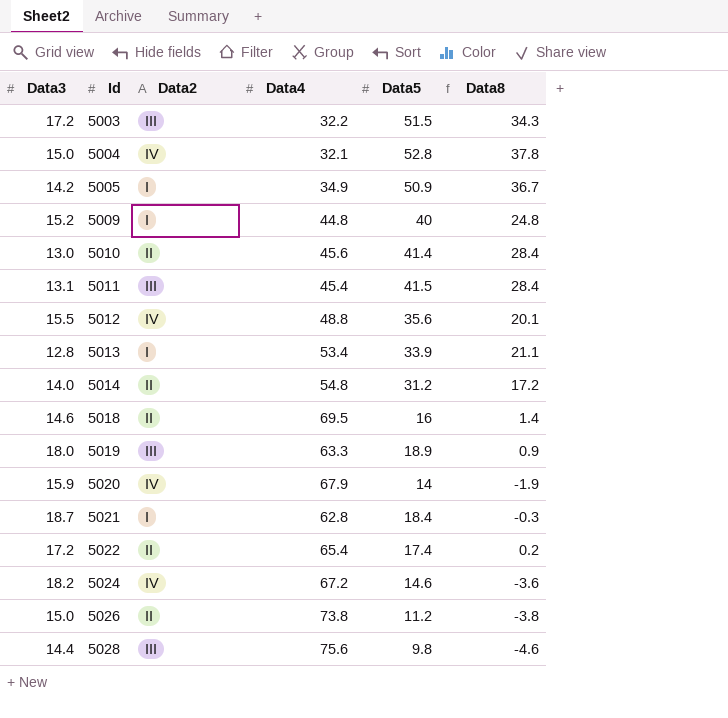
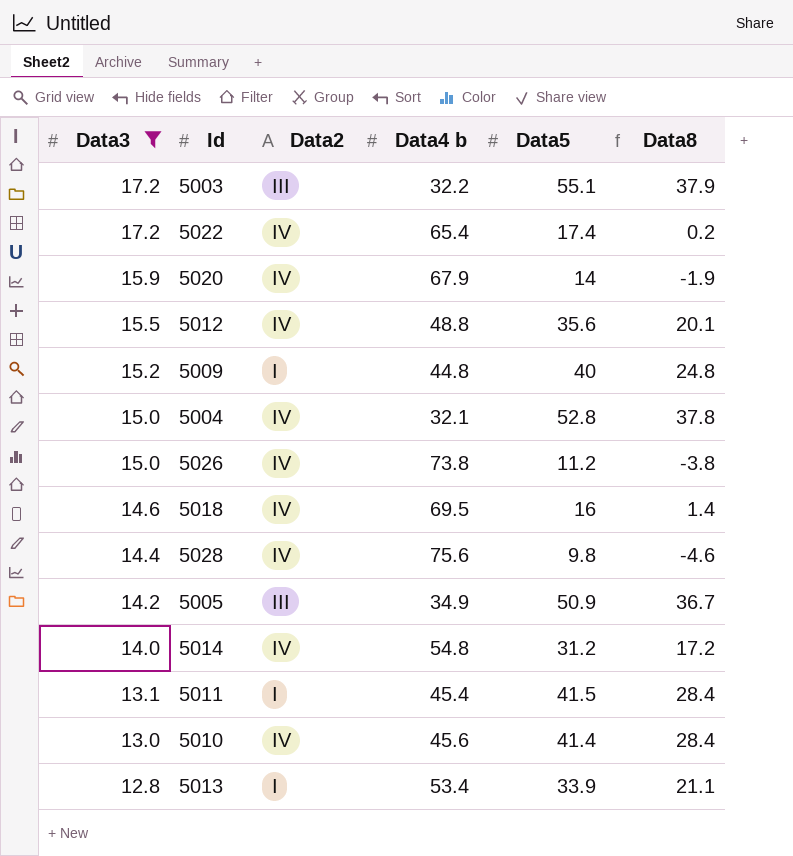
filter: none -> Data3 <= 17.2
row order: Id ascending -> Data3 descending
column name: Data4 -> Data4 b
5003 | Data5: 51.5 -> 55.1
5003 | Data8: 34.3 -> 37.9
5022 | Data2: II -> IV
5026 | Data2: II -> IV
5018 | Data2: II -> IV
5028 | Data2: III -> IV
5005 | Data2: I -> III
5014 | Data2: II -> IV
5011 | Data2: III -> I
5010 | Data2: II -> IV

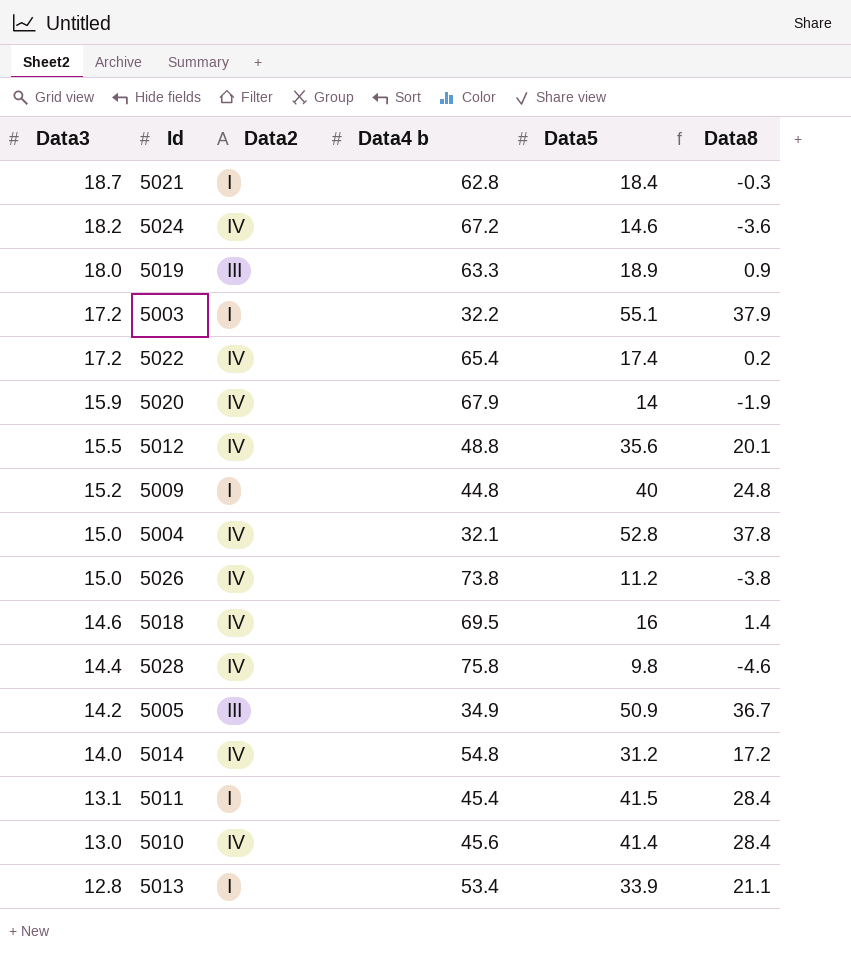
filter: Data3 <= 17.2 -> none
5003 | Data2: III -> I
5028 | Data4 b: 75.6 -> 75.8

